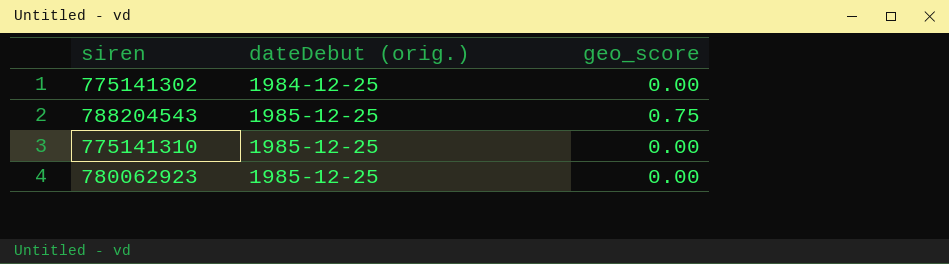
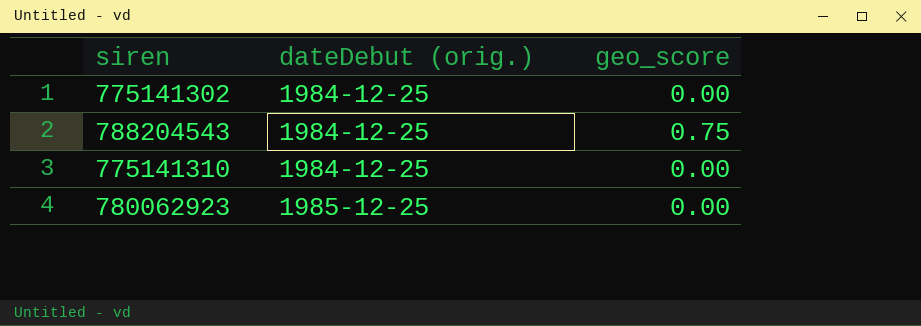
788204543 | dateDebut (orig.): 1985-12-25 -> 1984-12-25
775141310 | dateDebut (orig.): 1985-12-25 -> 1984-12-25

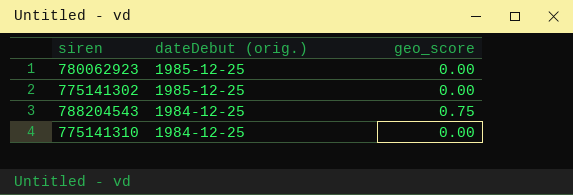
row order: dateDebut (orig.) ascending -> dateDebut (orig.) descending
775141302 | dateDebut (orig.): 1984-12-25 -> 1985-12-25

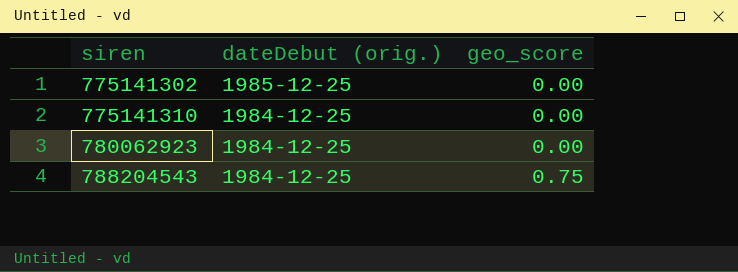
row order: dateDebut (orig.) descending -> siren ascending
780062923 | dateDebut (orig.): 1985-12-25 -> 1984-12-25

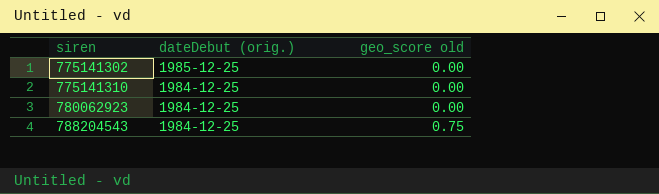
column name: geo_score -> geo_score old

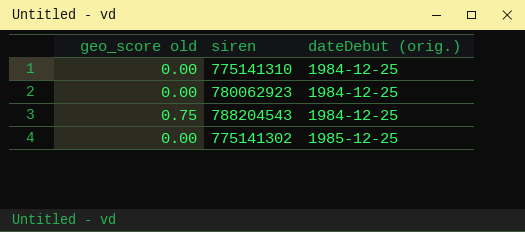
row order: siren ascending -> dateDebut (orig.) ascending
column geo_score old | position: 3 -> 1

